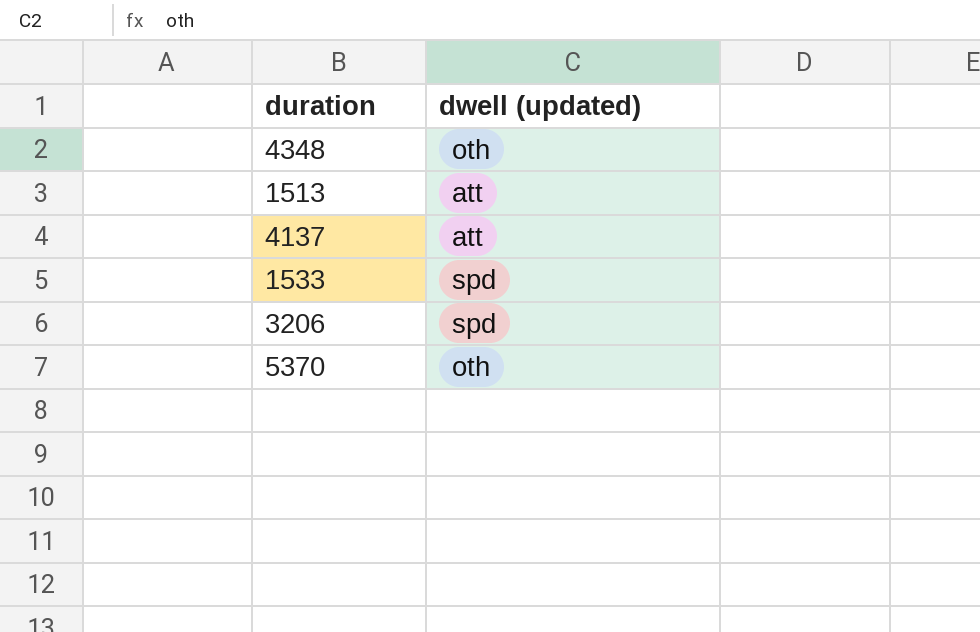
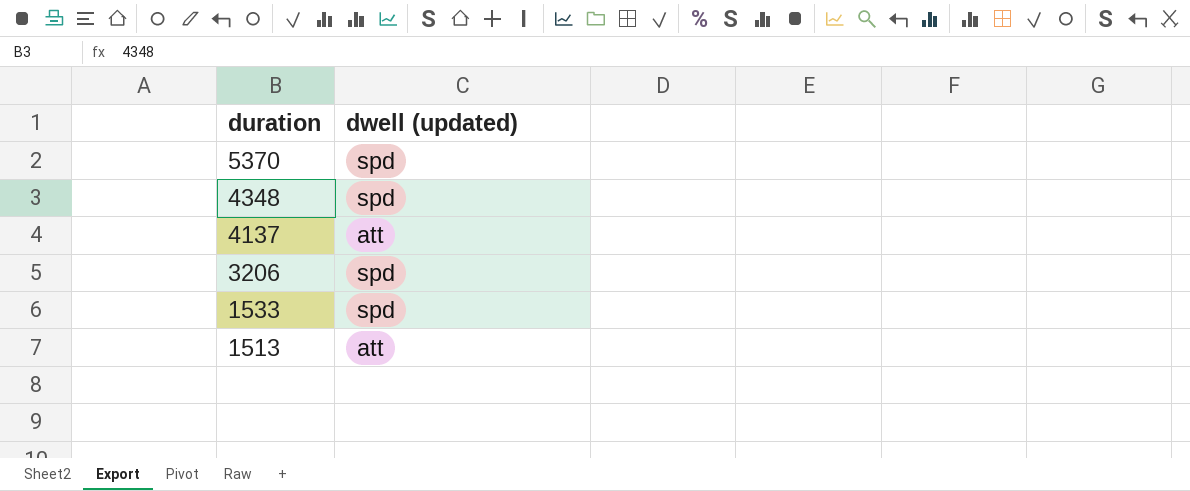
row order: none -> duration descending
5370 | dwell (updated): oth -> spd
4348 | dwell (updated): oth -> spd

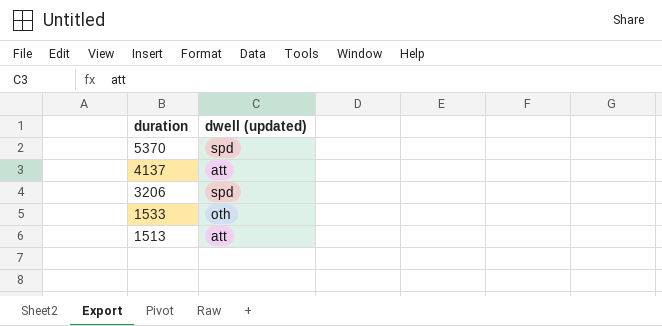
row 4348: spd -> none
1533 | dwell (updated): spd -> oth

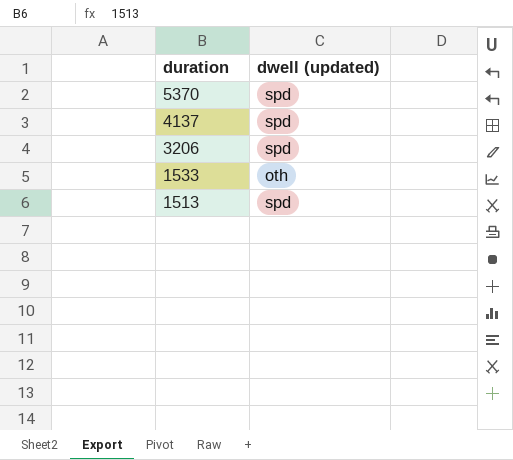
4137 | dwell (updated): att -> spd
1513 | dwell (updated): att -> spd

